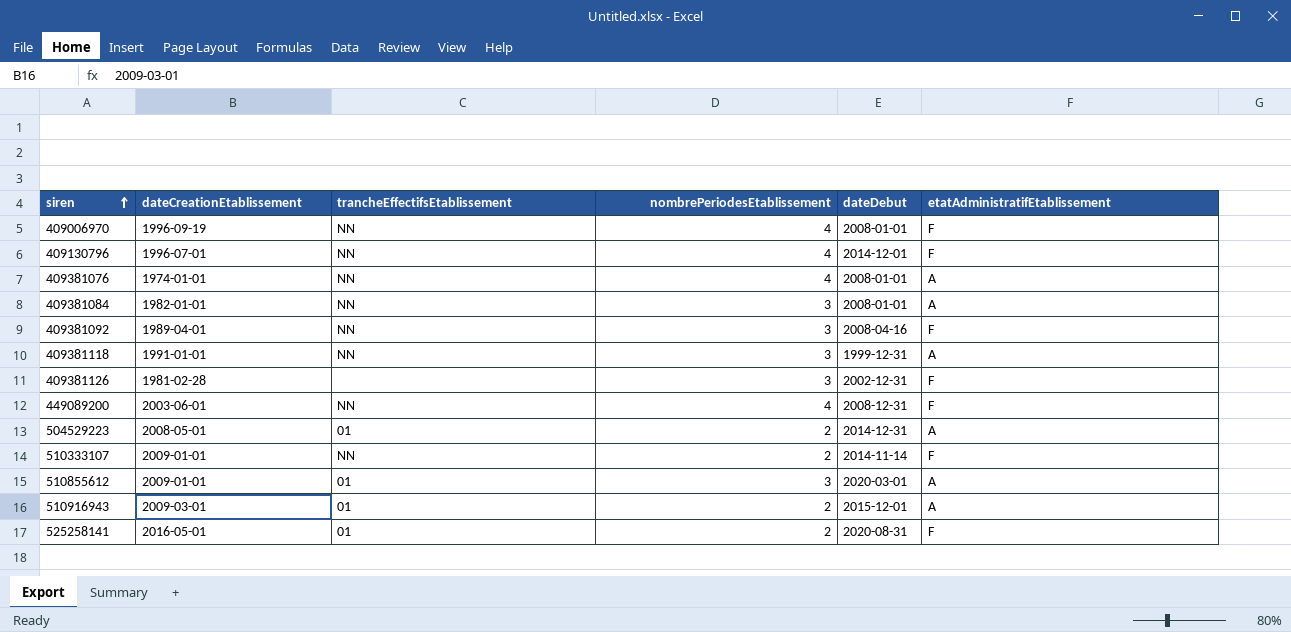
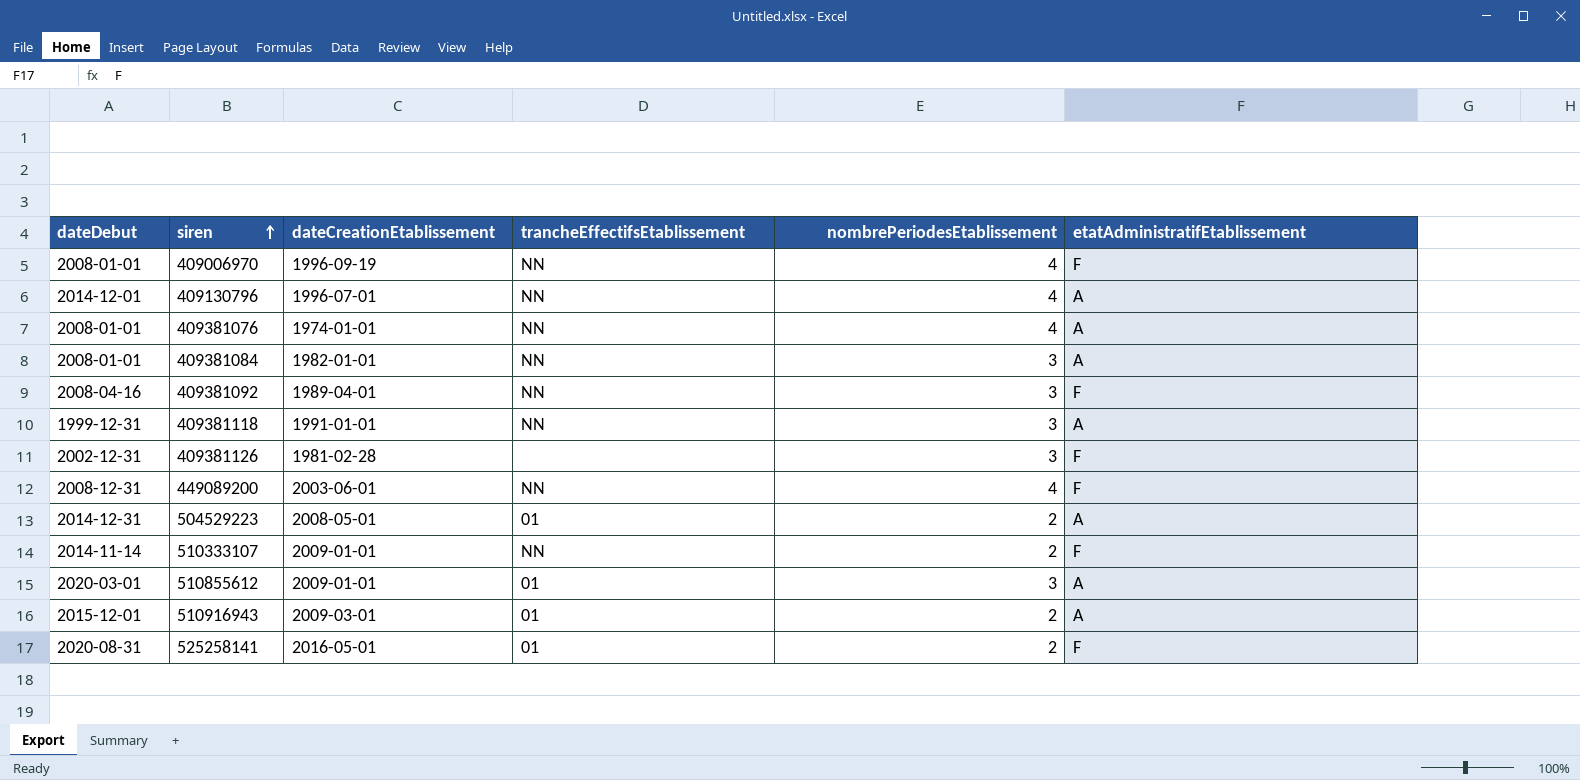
column dateDebut | position: 5 -> 1
409130796 | etatAdministratifEtablissement: F -> A

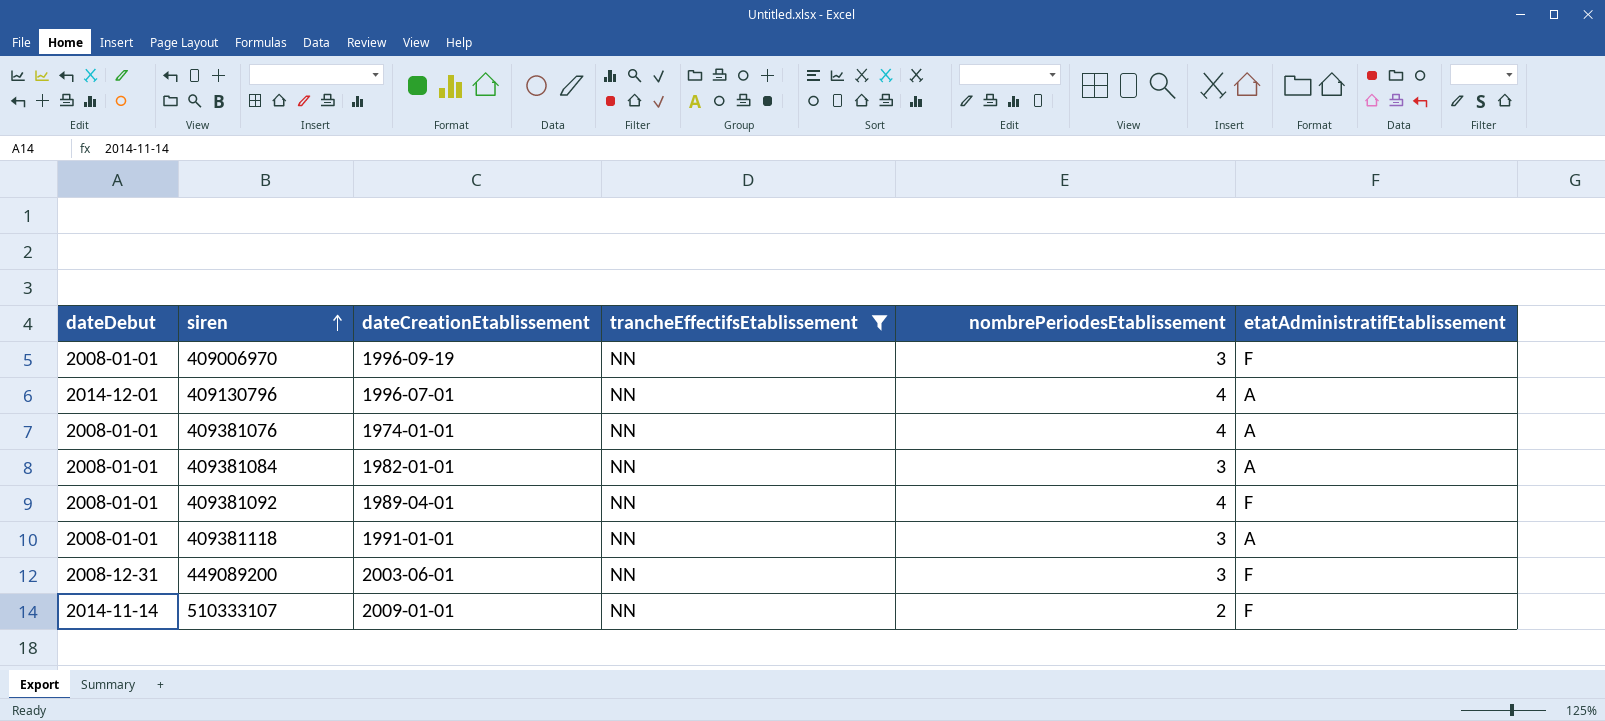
filter: none -> trancheEffectifsEtablissement = NN
409006970 | nombrePeriodesEtablissement: 4 -> 3
409381092 | dateDebut: 2008-04-16 -> 2008-01-01
409381092 | nombrePeriodesEtablissement: 3 -> 4
409381118 | dateDebut: 1999-12-31 -> 2008-01-01
449089200 | nombrePeriodesEtablissement: 4 -> 3

